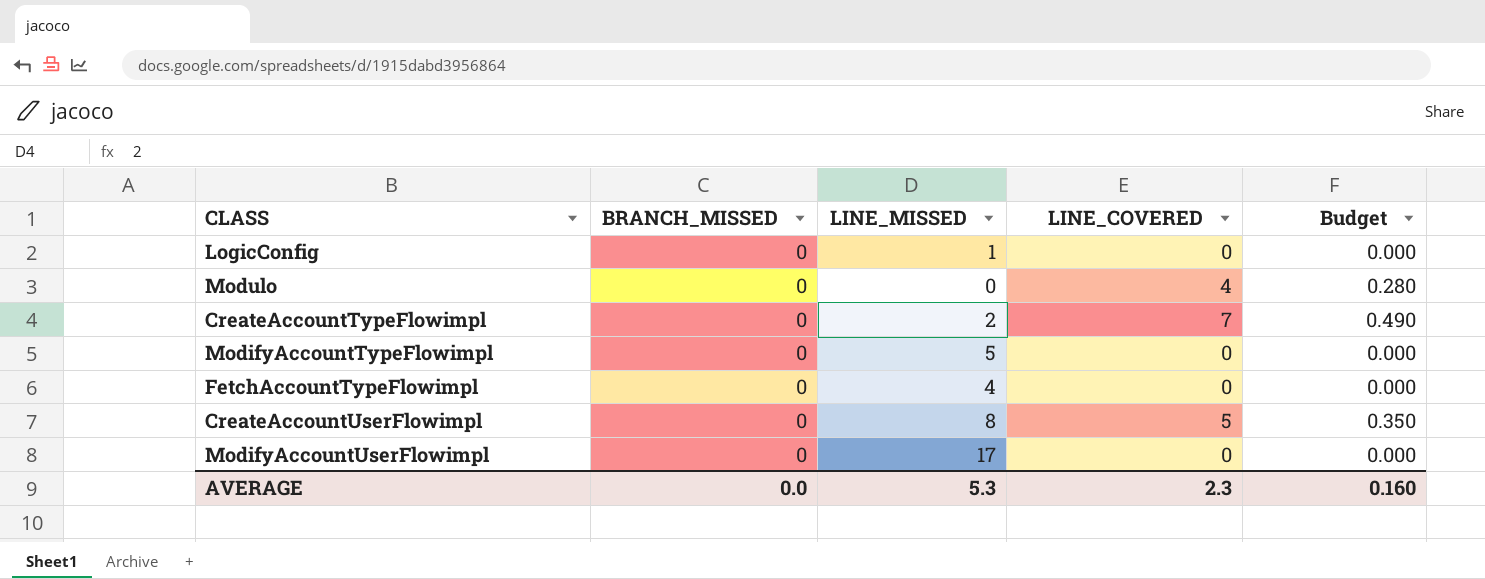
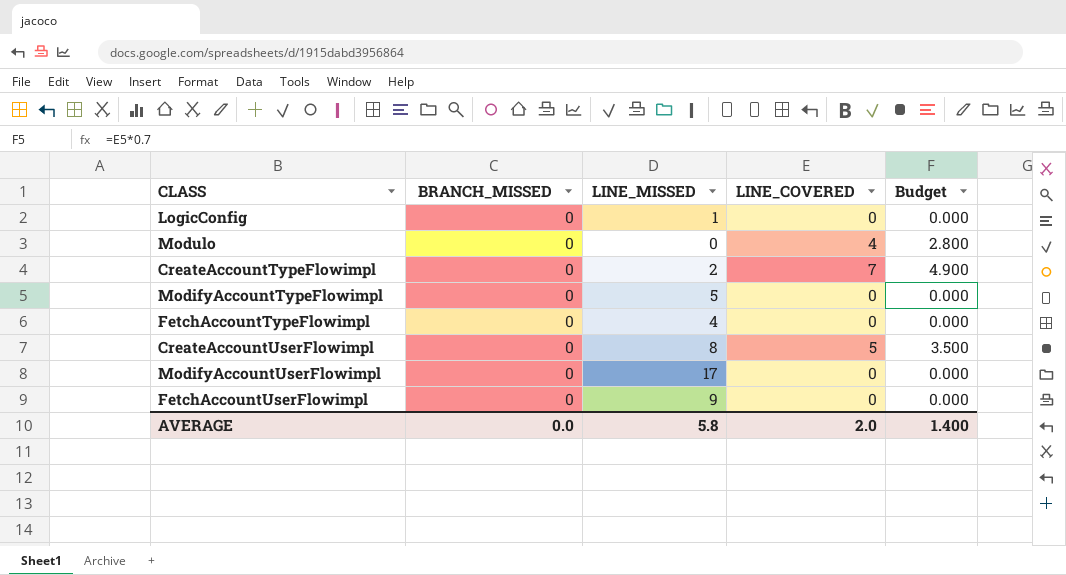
column Budget | formula: [LINE_COVERED] * 0.07 -> [LINE_COVERED] * 0.7
row FetchAccountUserFlowimpl: none -> 0 | 9 | 0 | 0.000
AVERAGE | LINE_MISSED: 5.3 -> 5.8
AVERAGE | LINE_COVERED: 2.3 -> 2.0
AVERAGE | Budget: 0.160 -> 1.400

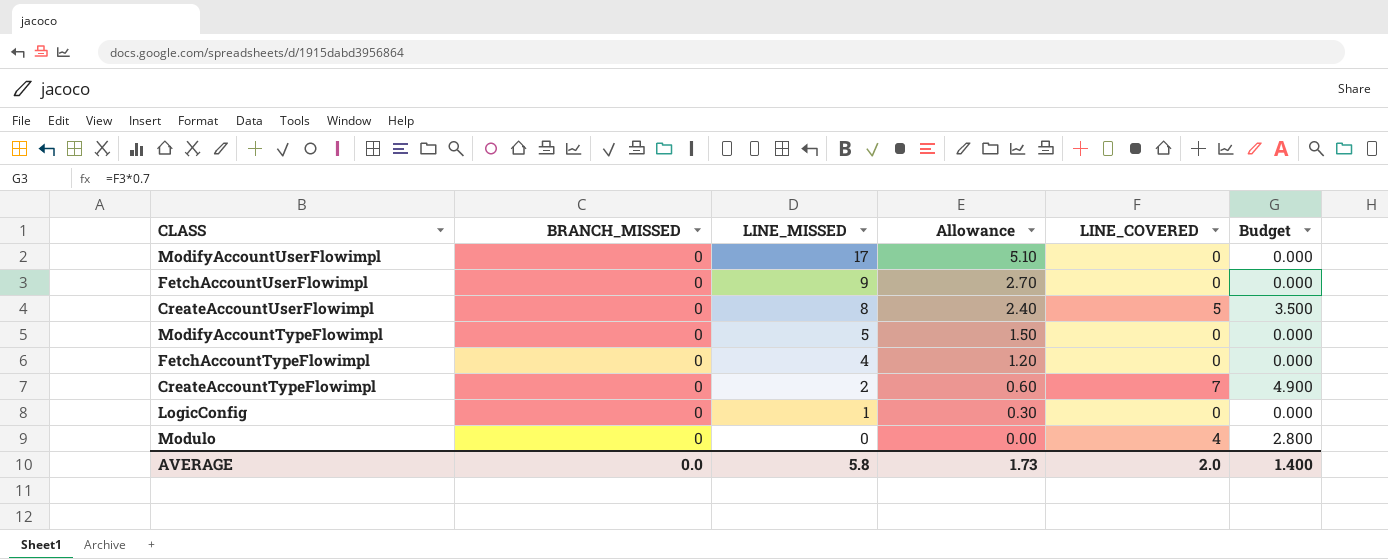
row order: none -> LINE_MISSED descending
column Allowance | formula: none -> [LINE_MISSED] * 0.3

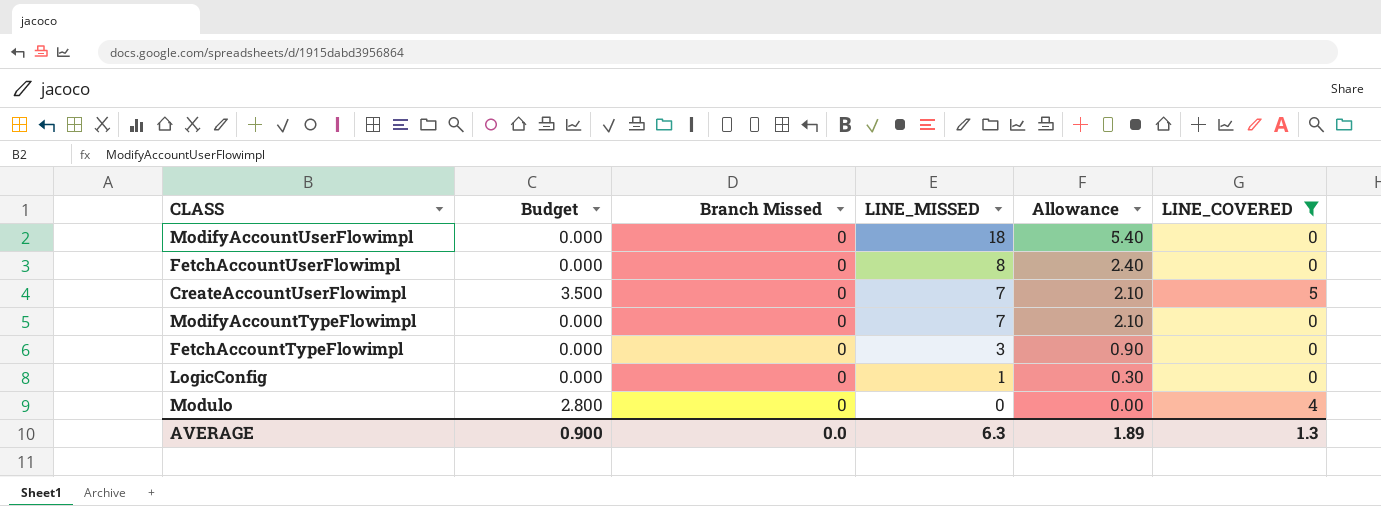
filter: none -> LINE_COVERED != 7
column Budget | position: 6 -> 2
column name: BRANCH_MISSED -> Branch Missed
ModifyAccountUserFlowimpl | LINE_MISSED: 17 -> 18
ModifyAccountUserFlowimpl | Allowance: 5.10 -> 5.40
FetchAccountUserFlowimpl | LINE_MISSED: 9 -> 8
FetchAccountUserFlowimpl | Allowance: 2.70 -> 2.40
CreateAccountUserFlowimpl | LINE_MISSED: 8 -> 7
CreateAccountUserFlowimpl | Allowance: 2.40 -> 2.10
ModifyAccountTypeFlowimpl | LINE_MISSED: 5 -> 7
ModifyAccountTypeFlowimpl | Allowance: 1.50 -> 2.10
FetchAccountTypeFlowimpl | LINE_MISSED: 4 -> 3
FetchAccountTypeFlowimpl | Allowance: 1.20 -> 0.90
AVERAGE | Budget: 1.400 -> 0.900
AVERAGE | LINE_MISSED: 5.8 -> 6.3
AVERAGE | Allowance: 1.73 -> 1.89
AVERAGE | LINE_COVERED: 2.0 -> 1.3

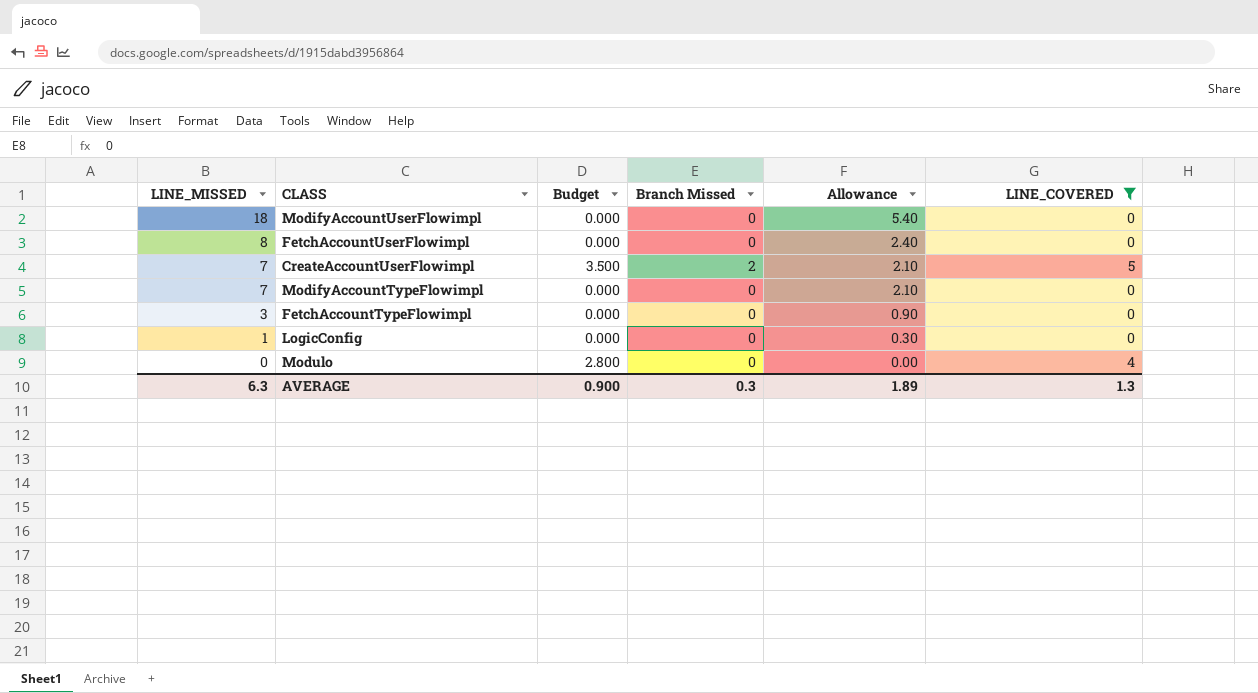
column LINE_MISSED | position: 4 -> 1
CreateAccountUserFlowimpl | Branch Missed: 0 -> 2
AVERAGE | Branch Missed: 0.0 -> 0.3

